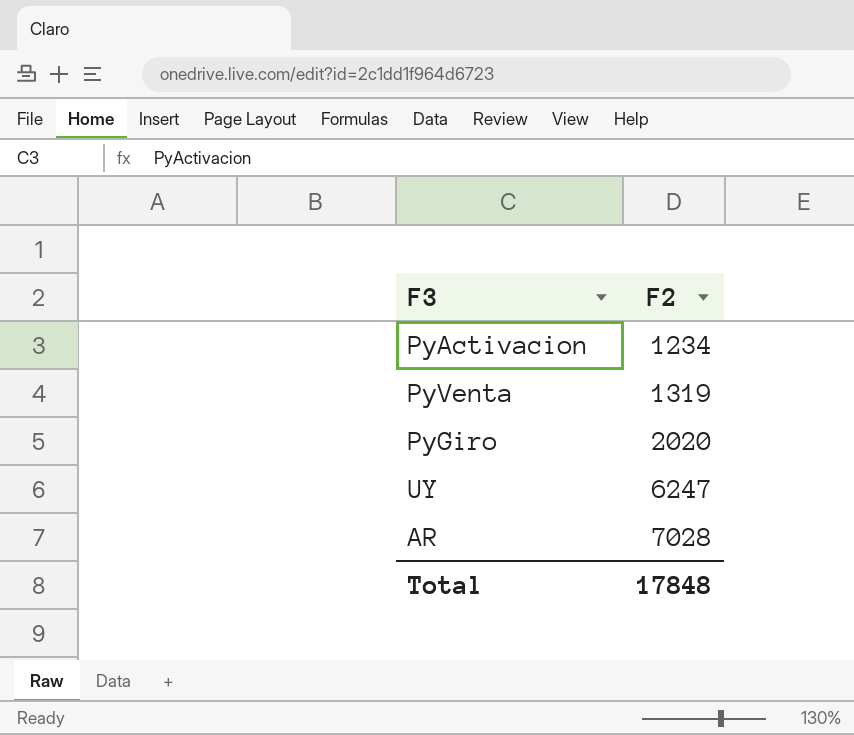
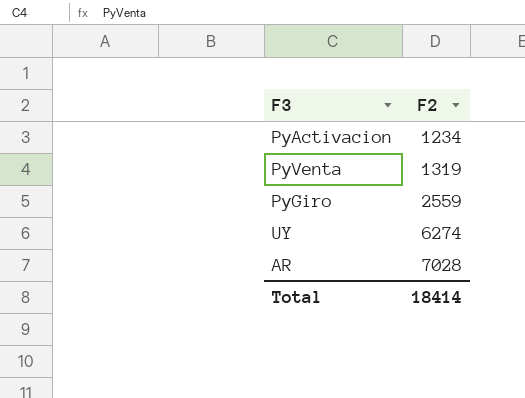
PyGiro | F2: 2020 -> 2559
UY | F2: 6247 -> 6274
Total | F2: 17848 -> 18414

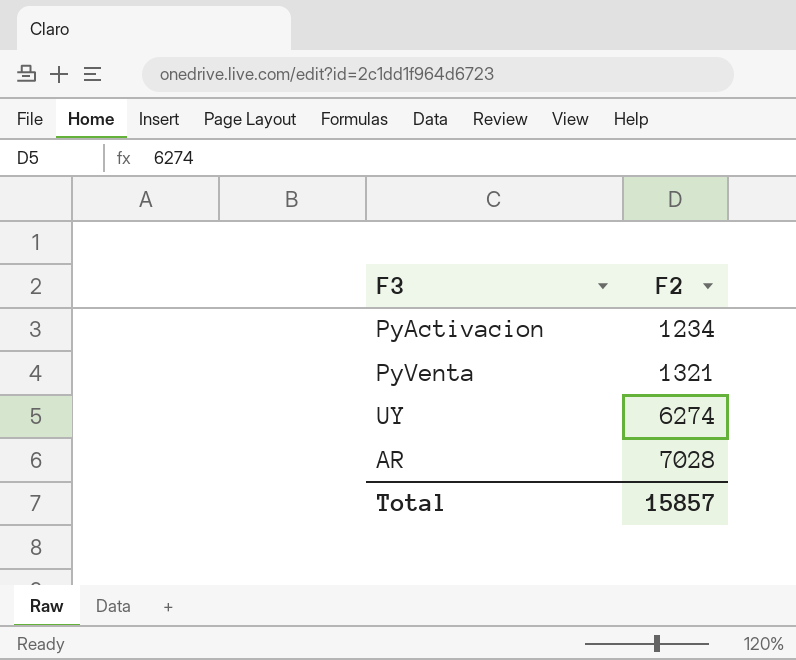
row PyGiro: 2559 -> none
PyVenta | F2: 1319 -> 1321
Total | F2: 18414 -> 15857

